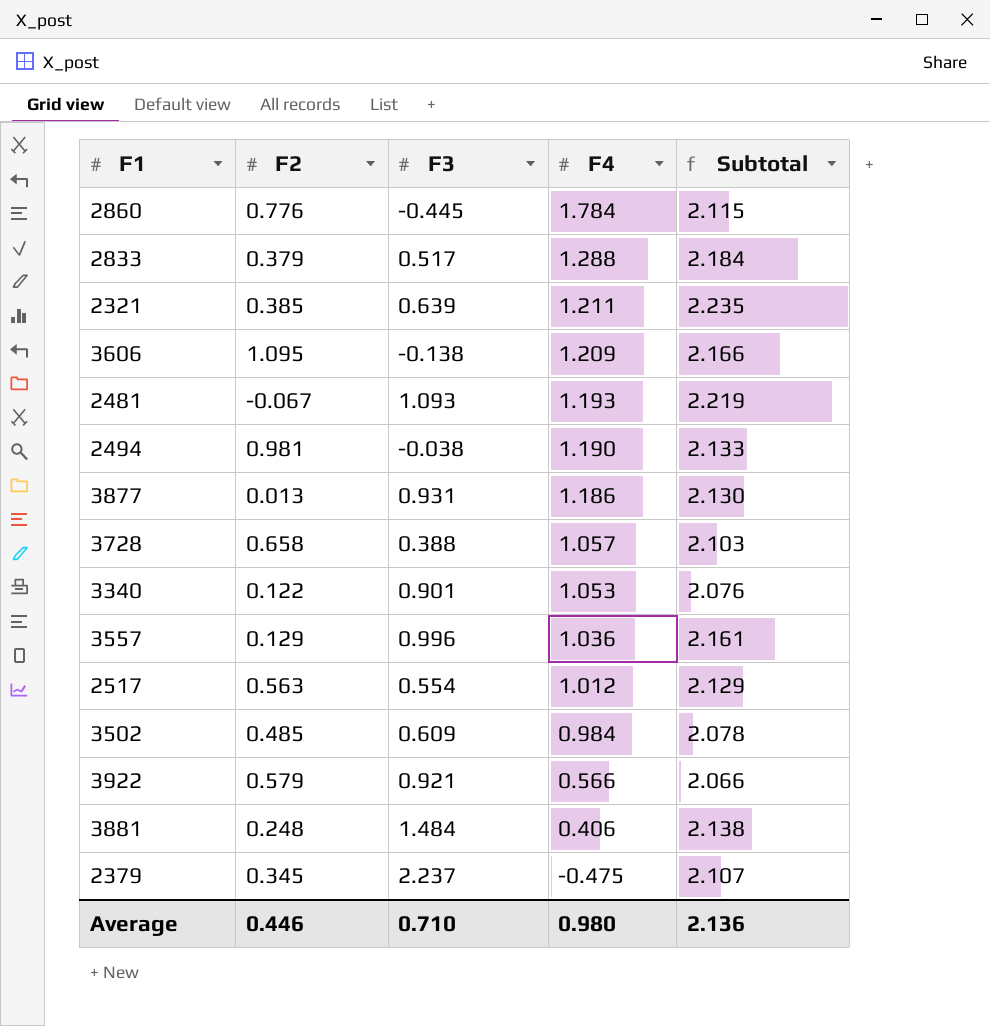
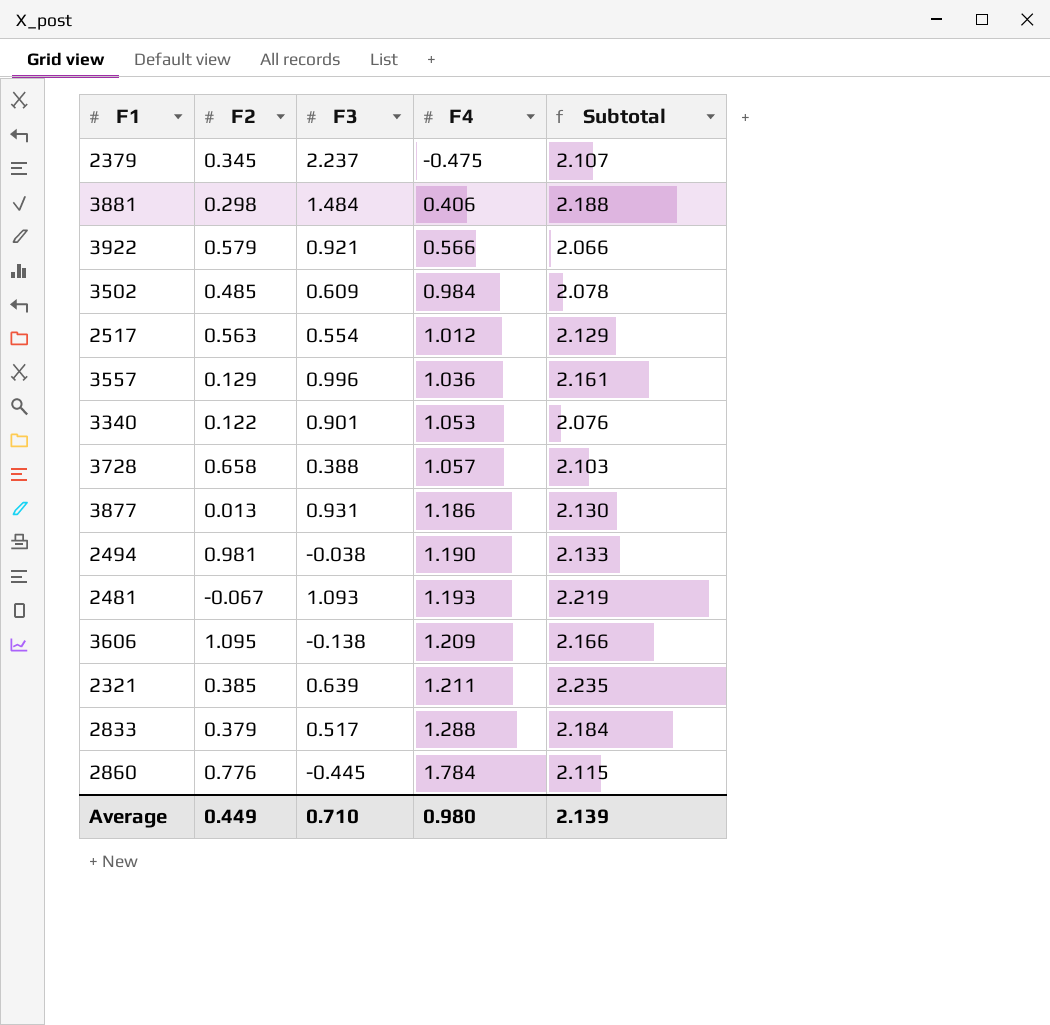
row order: F4 descending -> F4 ascending
3881 | F2: 0.248 -> 0.298
3881 | Subtotal: 2.138 -> 2.188
Average | F2: 0.446 -> 0.449
Average | Subtotal: 2.136 -> 2.139

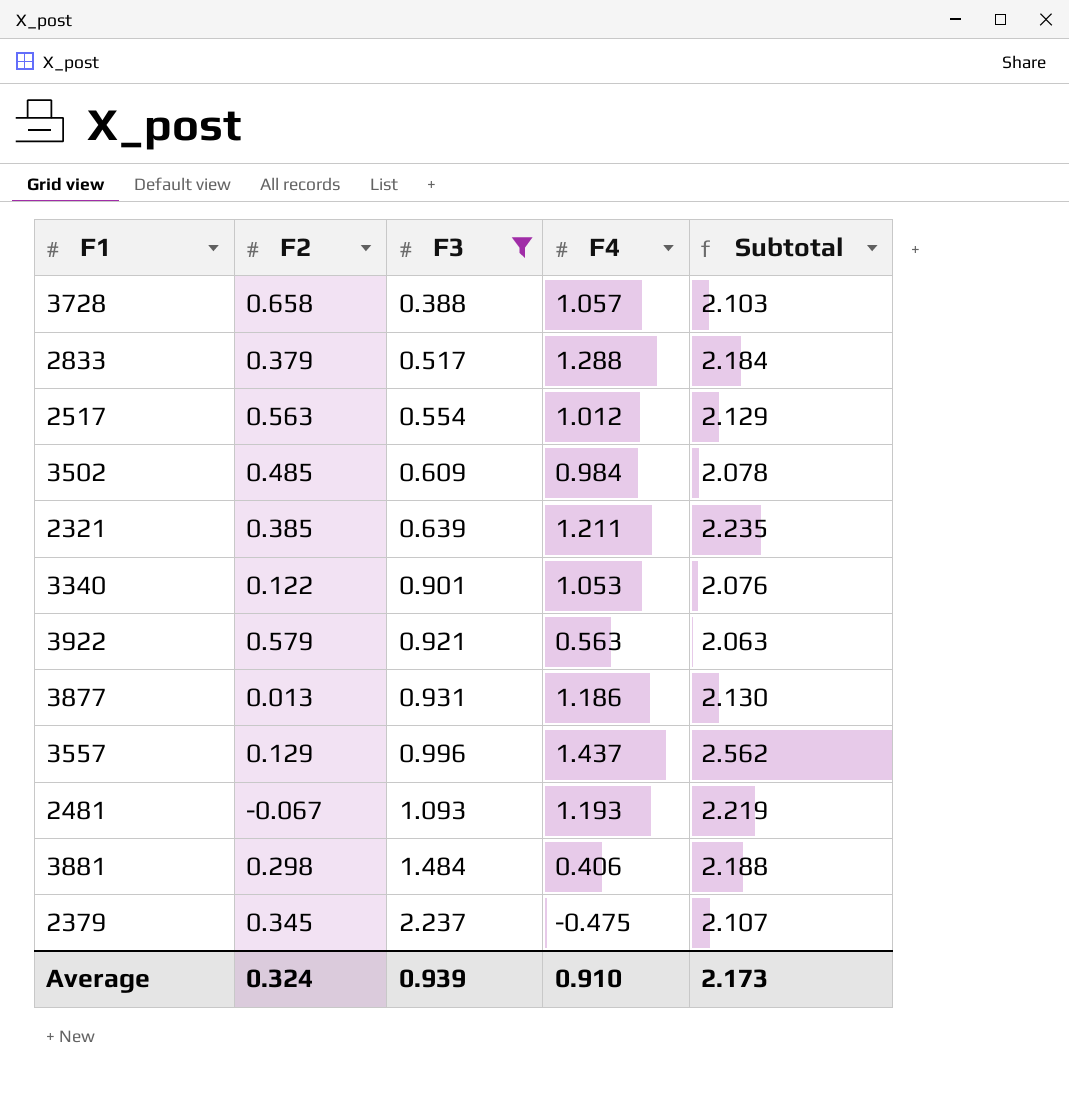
filter: none -> F3 >= 0.388
row order: F4 ascending -> F3 ascending
3922 | F4: 0.566 -> 0.563
3922 | Subtotal: 2.066 -> 2.063
3557 | F4: 1.036 -> 1.437
3557 | Subtotal: 2.161 -> 2.562
Average | F2: 0.449 -> 0.324
Average | F3: 0.710 -> 0.939
Average | F4: 0.980 -> 0.910
Average | Subtotal: 2.139 -> 2.173

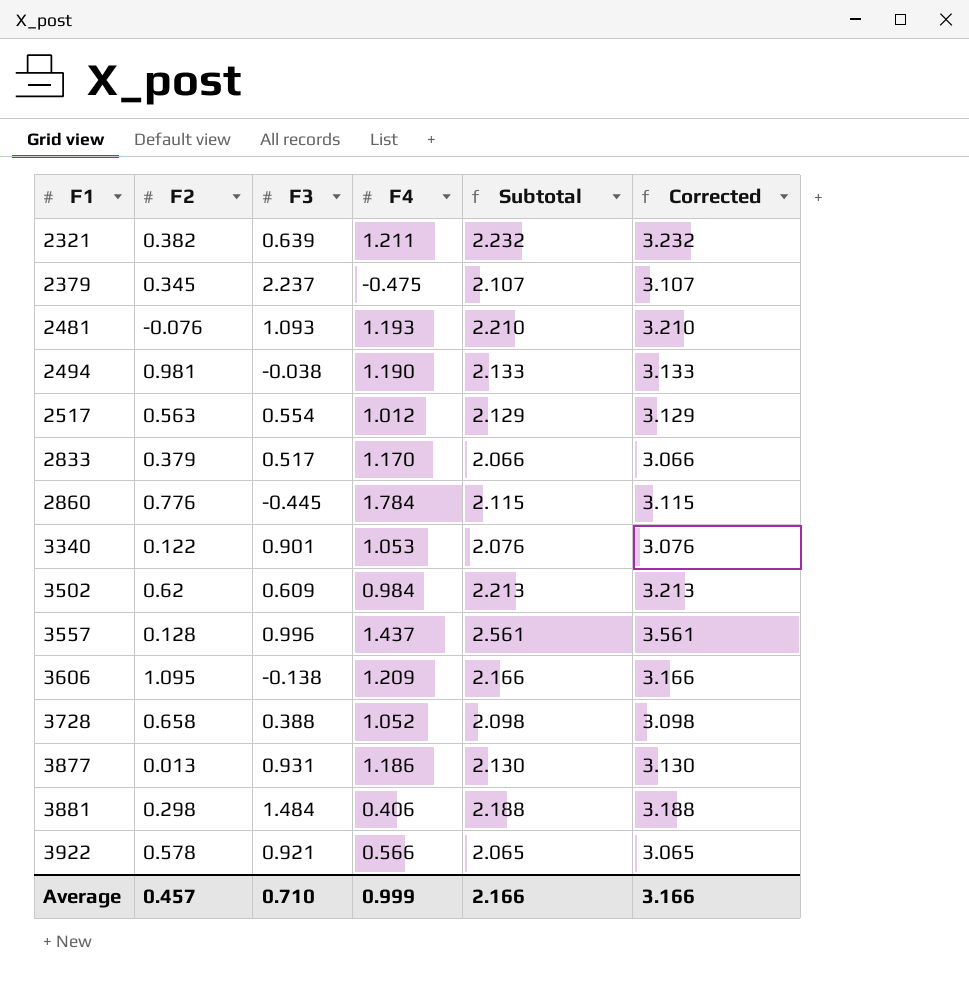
filter: F3 >= 0.388 -> none
row order: F3 ascending -> F1 ascending
column Corrected | formula: none -> [Subtotal] + 1
2321 | F2: 0.385 -> 0.382
2321 | Subtotal: 2.235 -> 2.232
2481 | F2: -0.067 -> -0.076
2481 | Subtotal: 2.219 -> 2.210
2833 | F4: 1.288 -> 1.170
2833 | Subtotal: 2.184 -> 2.066
3502 | F2: 0.485 -> 0.62
3502 | Subtotal: 2.078 -> 2.213
3557 | F2: 0.129 -> 0.128
3557 | Subtotal: 2.562 -> 2.561
3728 | F4: 1.057 -> 1.052
3728 | Subtotal: 2.103 -> 2.098
3922 | F2: 0.579 -> 0.578
3922 | F4: 0.563 -> 0.566
3922 | Subtotal: 2.063 -> 2.065
Average | F2: 0.324 -> 0.457
Average | F3: 0.939 -> 0.710
Average | F4: 0.910 -> 0.999
Average | Subtotal: 2.173 -> 2.166

